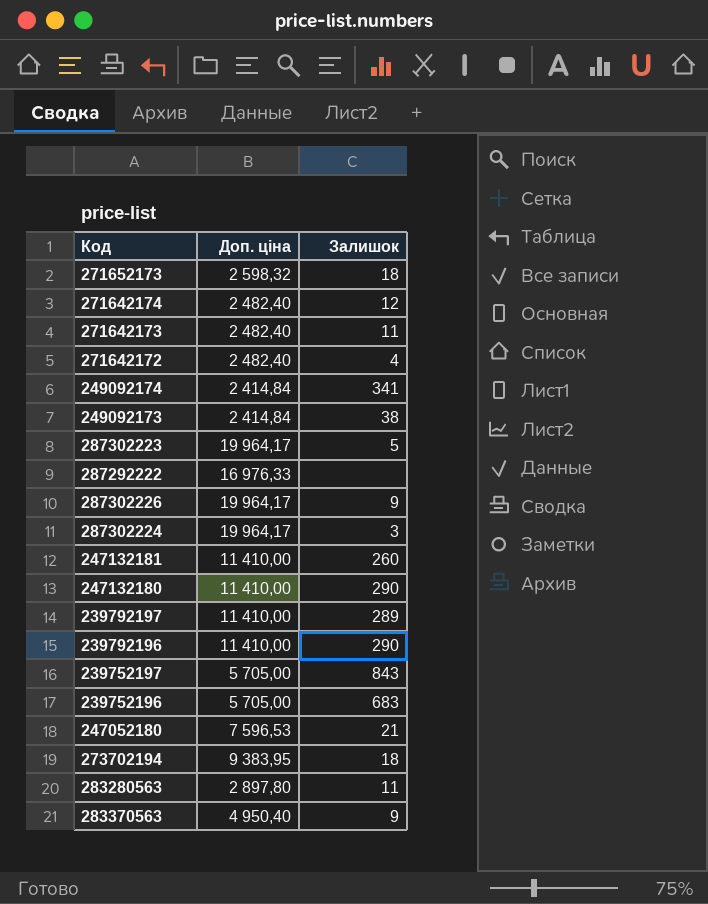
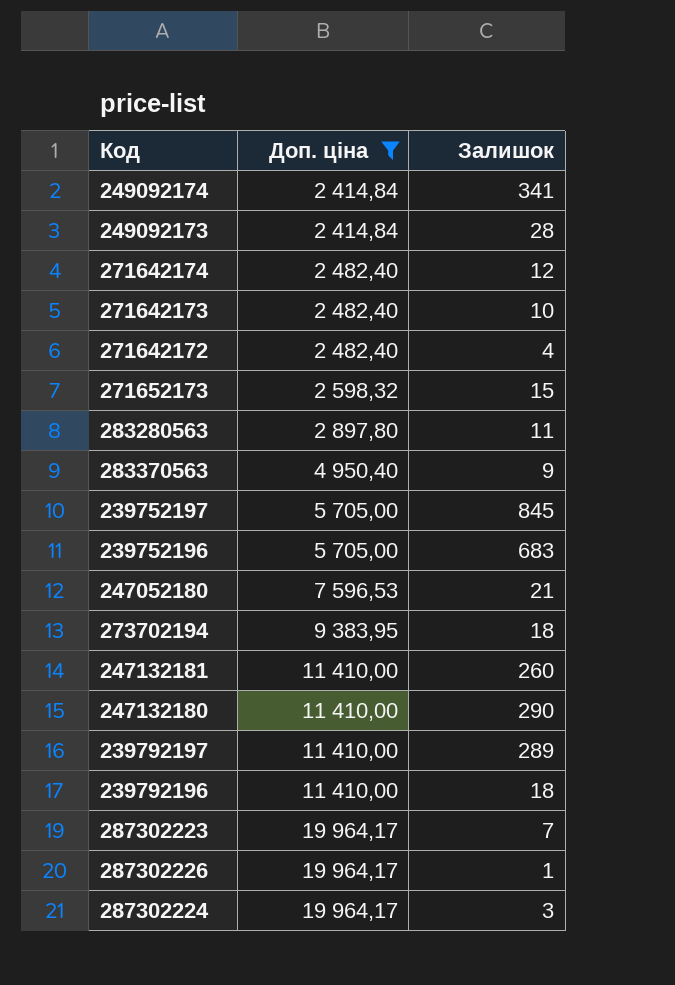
filter: none -> Доп. ціна != 16 976,33
row order: none -> Доп. ціна ascending
249092173 | Залишок: 38 -> 28
271642173 | Залишок: 11 -> 10
271652173 | Залишок: 18 -> 15
239752197 | Залишок: 843 -> 845
239792196 | Залишок: 290 -> 18
287302223 | Залишок: 5 -> 7
287302226 | Залишок: 9 -> 1

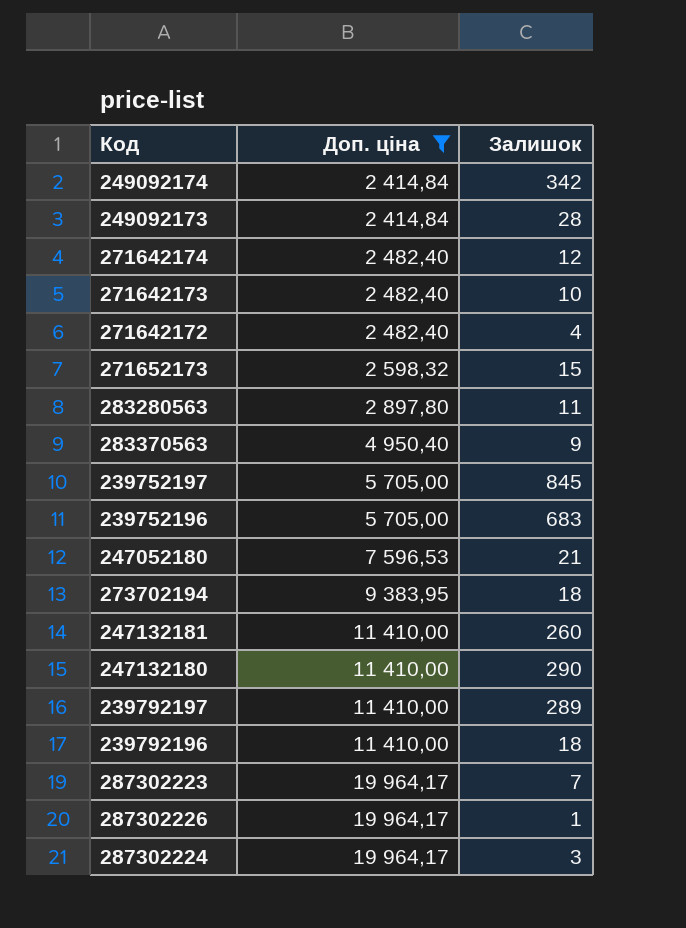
249092174 | Залишок: 341 -> 342

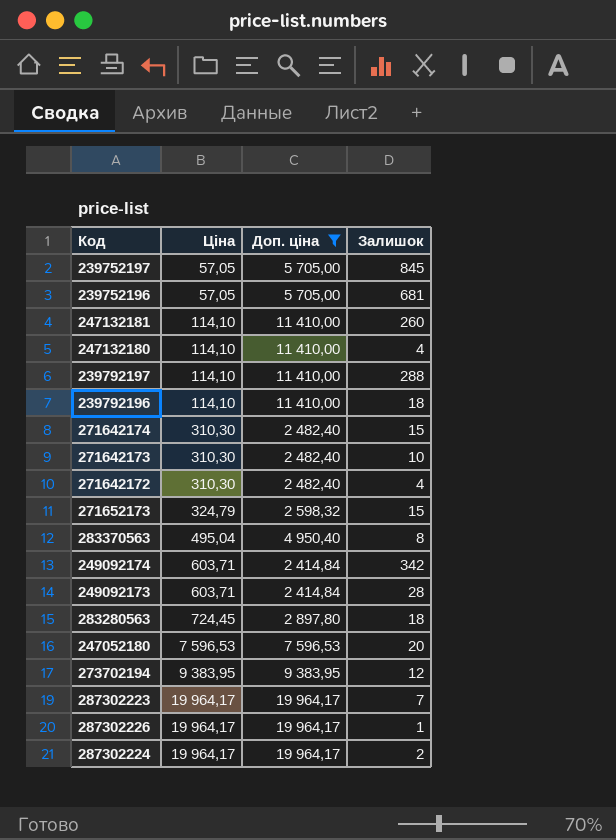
row order: Доп. ціна ascending -> Ціна ascending
column Ціна | position: none -> 2
239752196 | Залишок: 683 -> 681
247132180 | Залишок: 290 -> 4
239792197 | Залишок: 289 -> 288
271642174 | Залишок: 12 -> 15
283370563 | Залишок: 9 -> 8
283280563 | Залишок: 11 -> 18
247052180 | Залишок: 21 -> 20
273702194 | Залишок: 18 -> 12
287302224 | Залишок: 3 -> 2

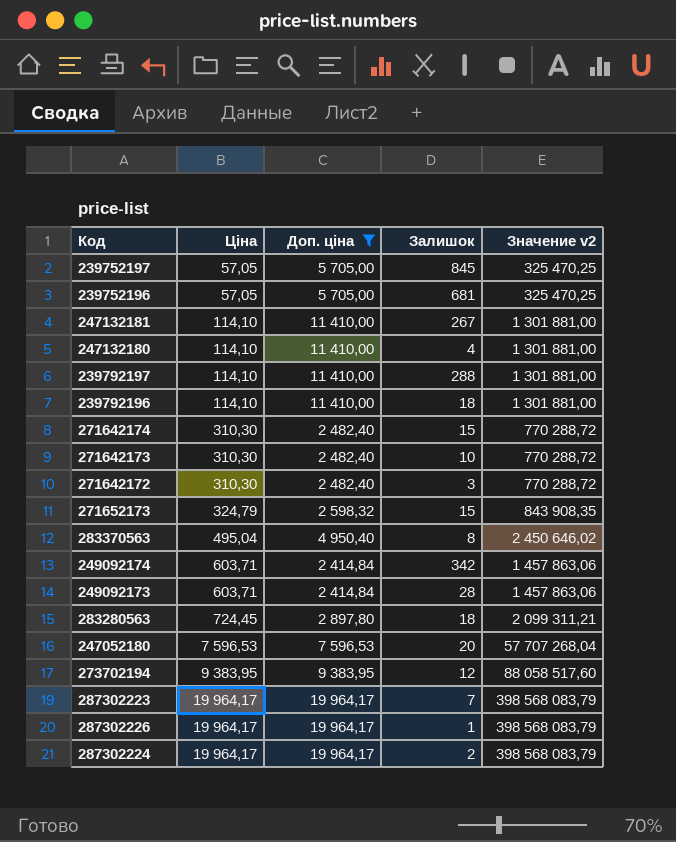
column Значение v2 | formula: none -> [Ціна] * [Доп. ціна]
247132181 | Залишок: 260 -> 267
271642172 | Залишок: 4 -> 3

